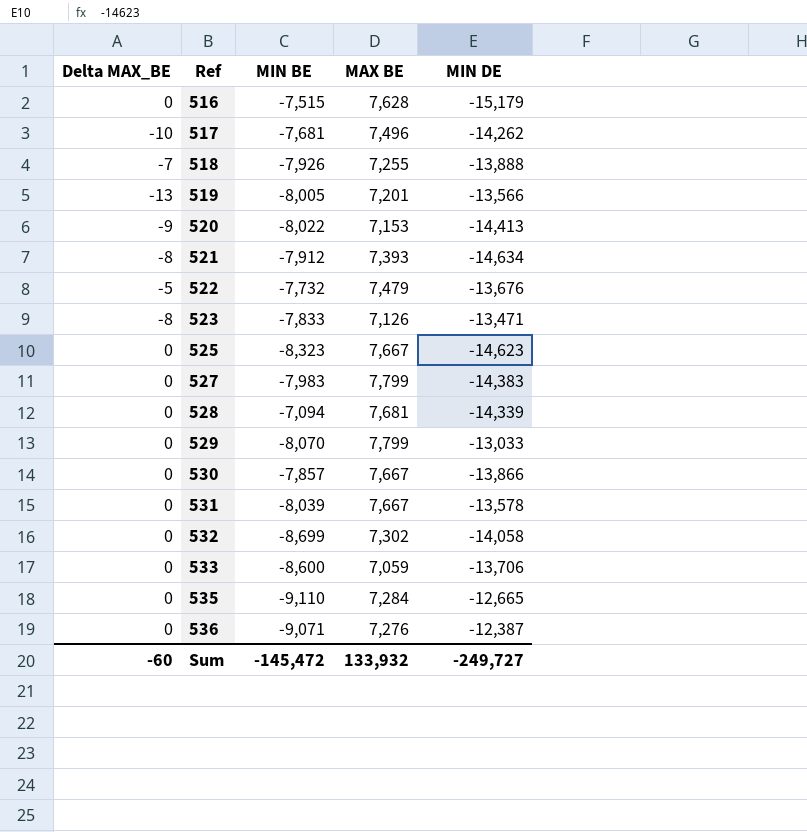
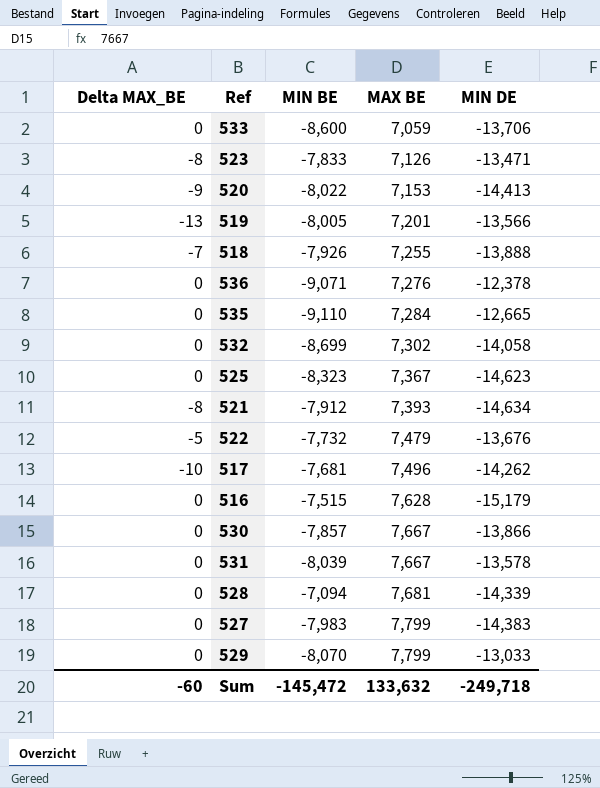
row order: Ref ascending -> MAX BE ascending
536 | MIN DE: -12,387 -> -12,378
525 | MAX BE: 7,667 -> 7,367
Sum | MAX BE: 133,932 -> 133,632
Sum | MIN DE: -249,727 -> -249,718

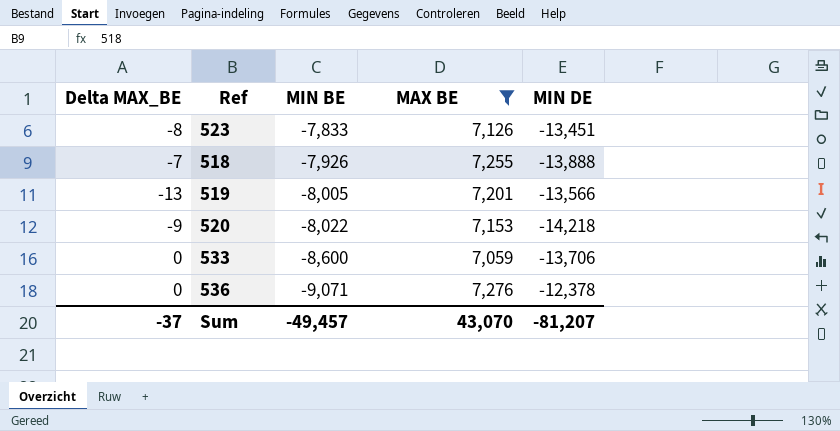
filter: none -> MAX BE <= 7,276
row order: MAX BE ascending -> MIN BE descending
523 | MIN DE: -13,471 -> -13,451
520 | MIN DE: -14,413 -> -14,218
Sum | Delta MAX_BE: -60 -> -37
Sum | MIN BE: -145,472 -> -49,457
Sum | MAX BE: 133,632 -> 43,070
Sum | MIN DE: -249,718 -> -81,207

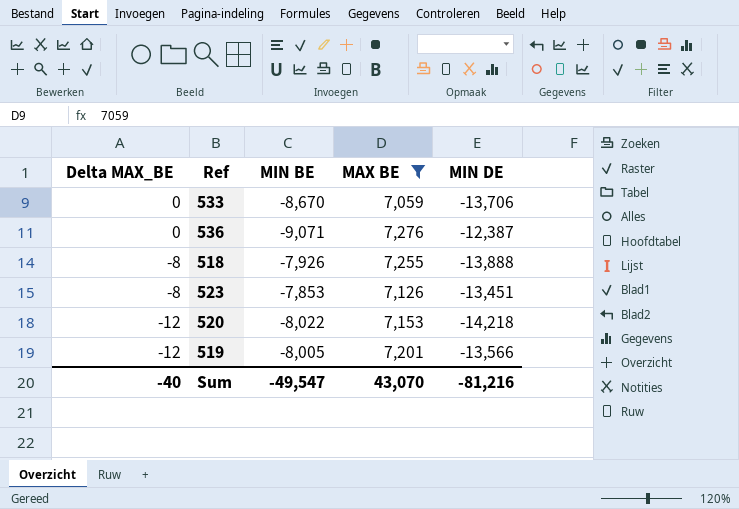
row order: MIN BE descending -> Delta MAX_BE descending
533 | MIN BE: -8,600 -> -8,670
536 | MIN DE: -12,378 -> -12,387
518 | Delta MAX_BE: -7 -> -8
523 | MIN BE: -7,833 -> -7,853
520 | Delta MAX_BE: -9 -> -12
519 | Delta MAX_BE: -13 -> -12
Sum | Delta MAX_BE: -37 -> -40
Sum | MIN BE: -49,457 -> -49,547
Sum | MIN DE: -81,207 -> -81,216

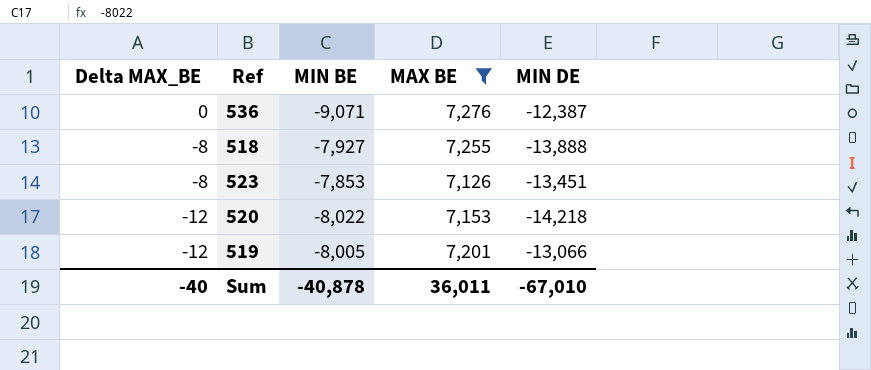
row 533: 0 | -8,670 | 7,059 | -13,706 -> none
518 | MIN BE: -7,926 -> -7,927
519 | MIN DE: -13,566 -> -13,066
Sum | MIN BE: -49,547 -> -40,878
Sum | MAX BE: 43,070 -> 36,011
Sum | MIN DE: -81,216 -> -67,010

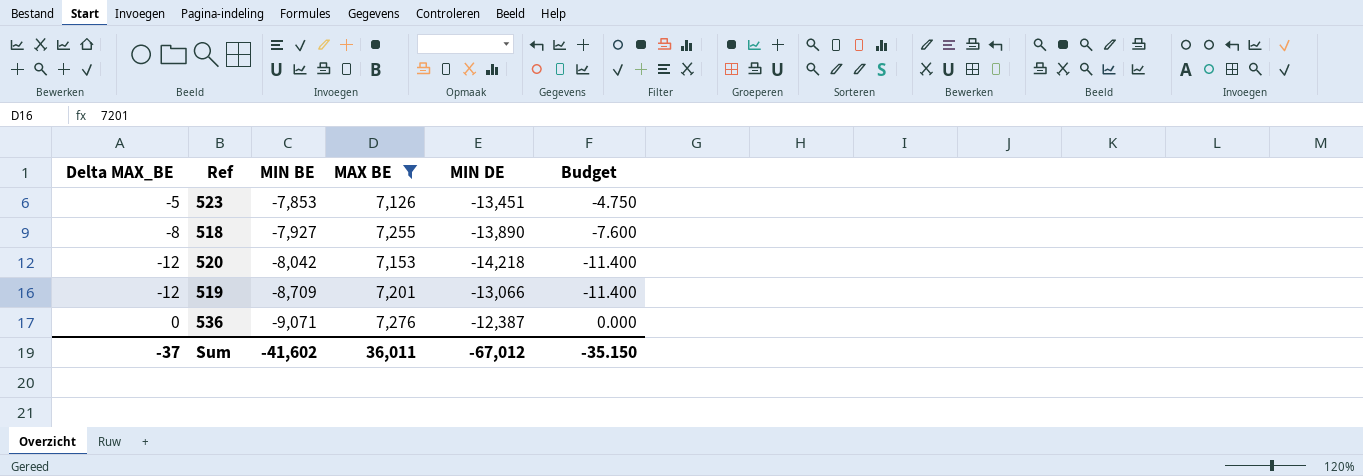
row order: Delta MAX_BE descending -> MIN BE descending
column Budget | formula: none -> [Delta MAX_BE] * 0.95
523 | Delta MAX_BE: -8 -> -5
518 | MIN DE: -13,888 -> -13,890
520 | MIN BE: -8,022 -> -8,042
519 | MIN BE: -8,005 -> -8,709
Sum | Delta MAX_BE: -40 -> -37
Sum | MIN BE: -40,878 -> -41,602
Sum | MIN DE: -67,010 -> -67,012

